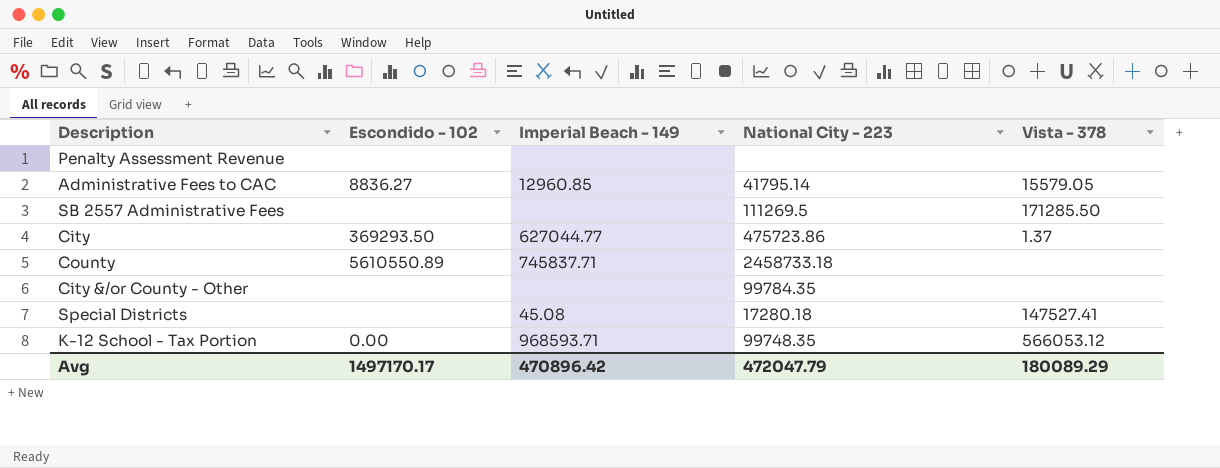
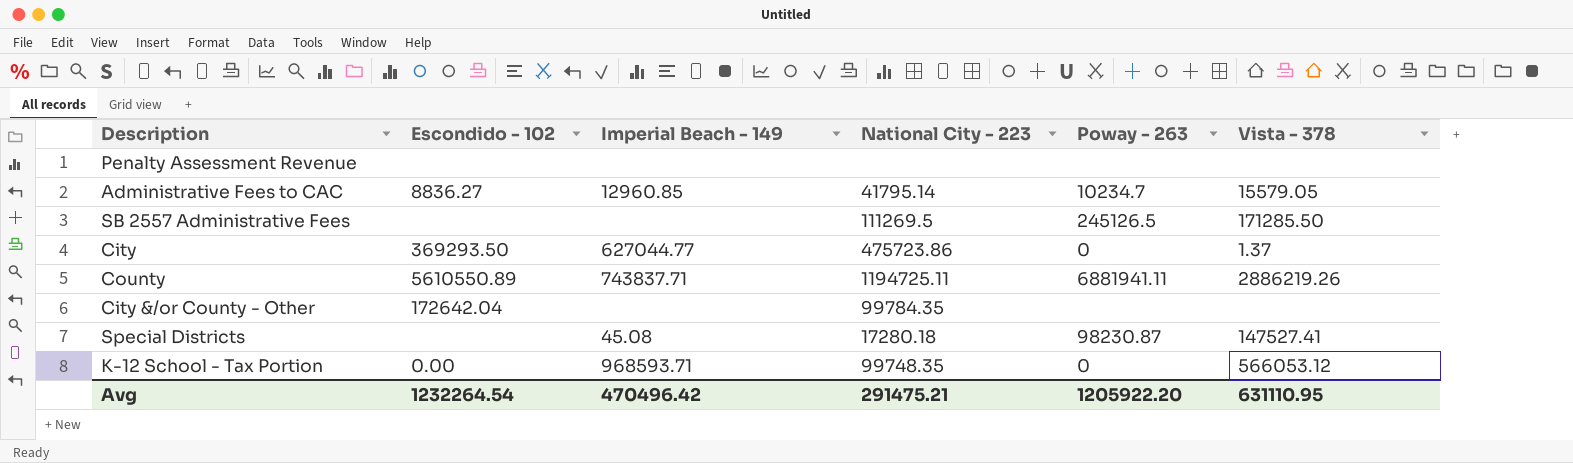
column Poway - 263 | position: none -> 5
County | Imperial Beach - 149: 745837.71 -> 743837.71
County | National City - 223: 2458733.18 -> 1194725.11
County | Vista - 378: none -> 2886219.26
City &/or County - Other | Escondido - 102: none -> 172642.04
Avg | Escondido - 102: 1497170.17 -> 1232264.54
Avg | Imperial Beach - 149: 470896.42 -> 470496.42
Avg | National City - 223: 472047.79 -> 291475.21
Avg | Vista - 378: 180089.29 -> 631110.95

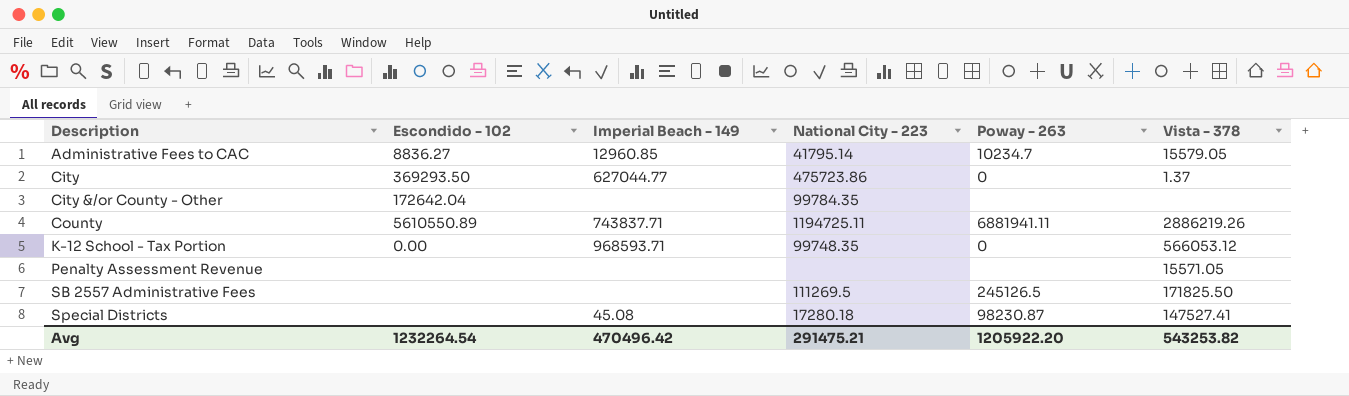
row order: none -> Description ascending
Penalty Assessment Revenue | Vista - 378: none -> 15571.05
SB 2557 Administrative Fees | Vista - 378: 171285.50 -> 171825.50
Avg | Vista - 378: 631110.95 -> 543253.82

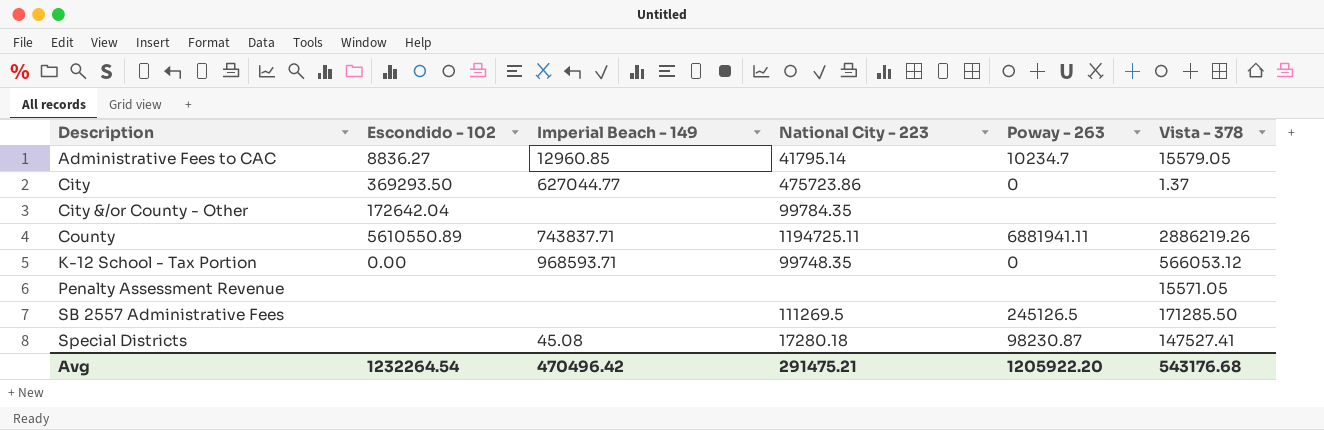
SB 2557 Administrative Fees | Vista - 378: 171825.50 -> 171285.50
Avg | Vista - 378: 543253.82 -> 543176.68

